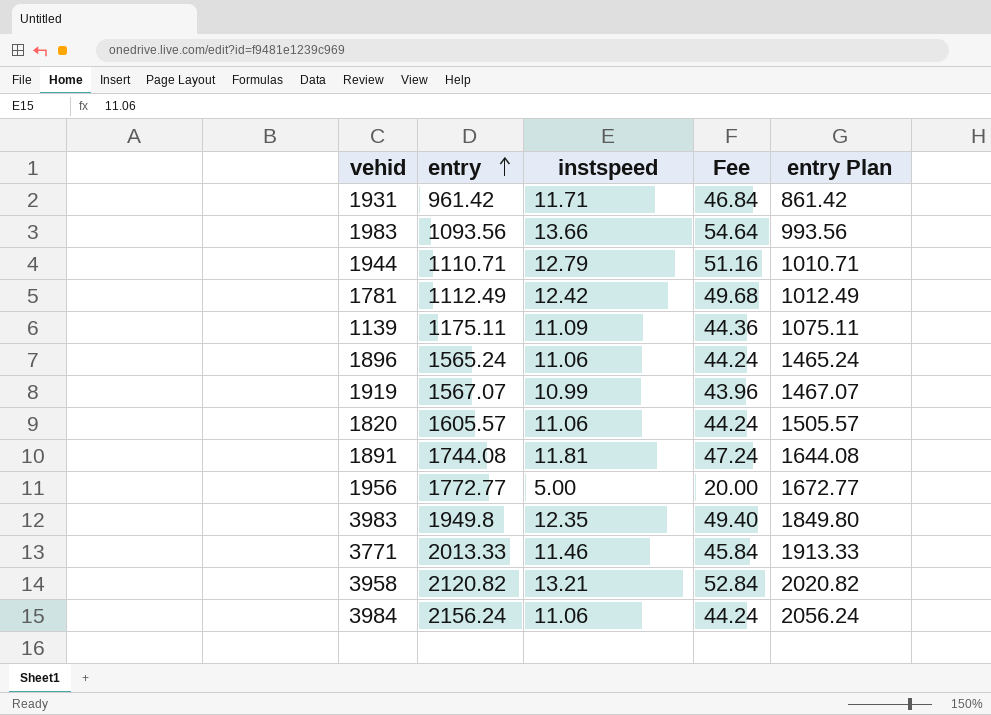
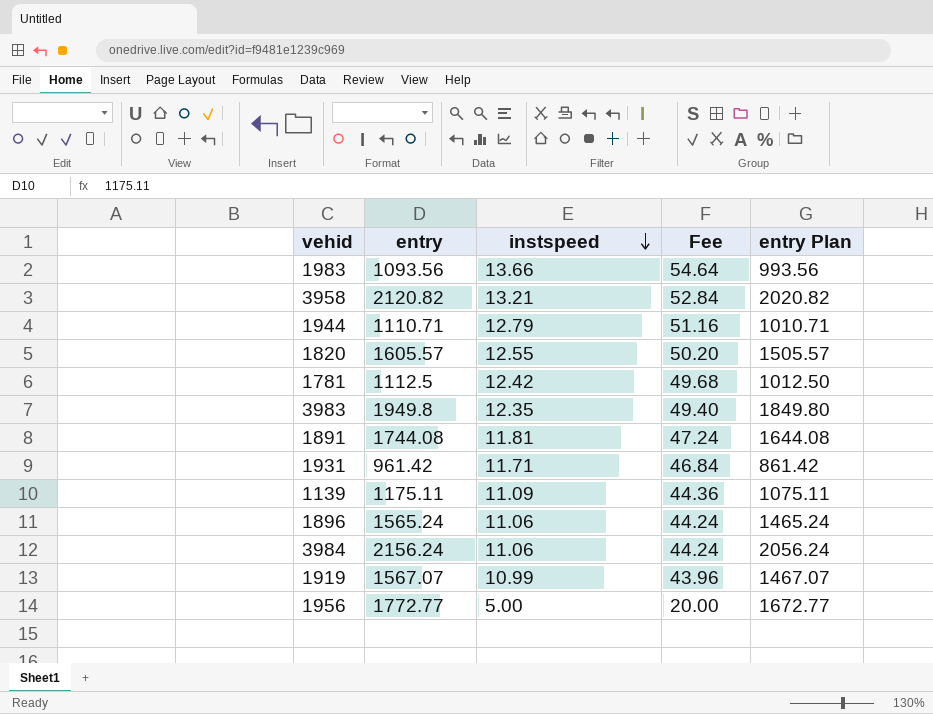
row order: entry ascending -> instspeed descending
row 3771: 2013.33 | 11.46 | 45.84 | 1913.33 -> none
1820 | instspeed: 11.06 -> 12.55
1820 | Fee: 44.24 -> 50.20
1781 | entry: 1112.49 -> 1112.5
1781 | entry Plan: 1012.49 -> 1012.50

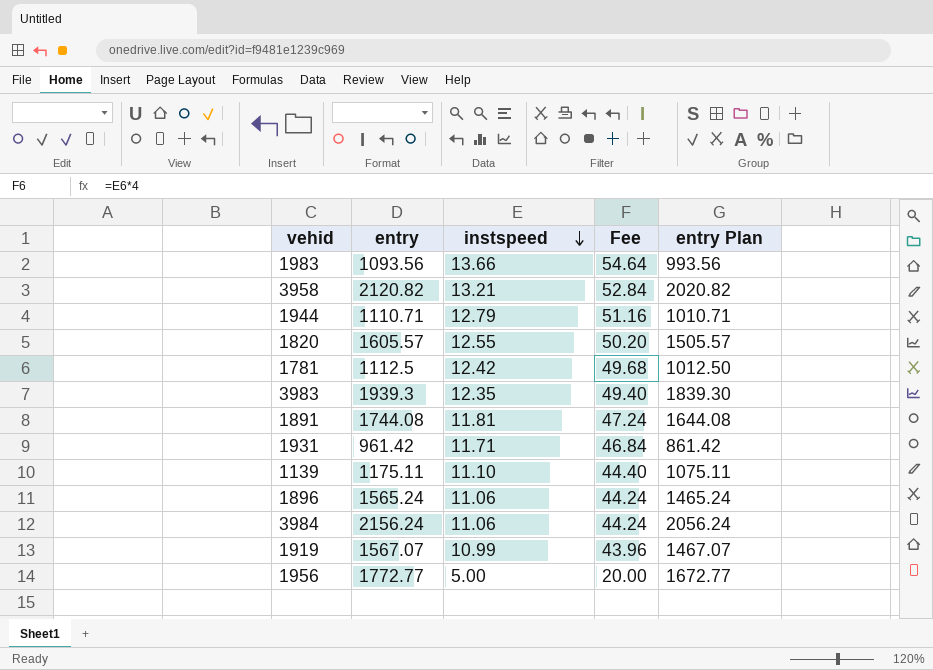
3983 | entry: 1949.8 -> 1939.3
3983 | entry Plan: 1849.80 -> 1839.30
1139 | instspeed: 11.09 -> 11.10
1139 | Fee: 44.36 -> 44.40

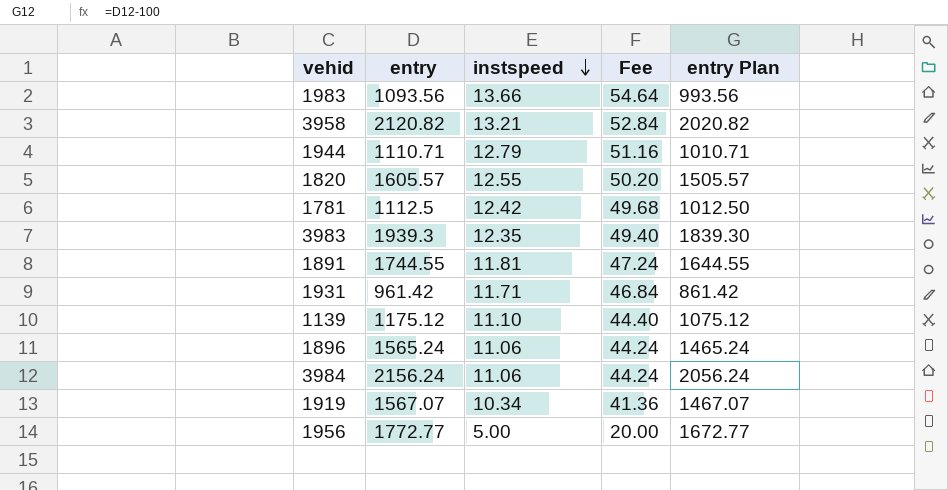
1891 | entry: 1744.08 -> 1744.55
1891 | entry Plan: 1644.08 -> 1644.55
1139 | entry: 1175.11 -> 1175.12
1139 | entry Plan: 1075.11 -> 1075.12
1919 | instspeed: 10.99 -> 10.34
1919 | Fee: 43.96 -> 41.36

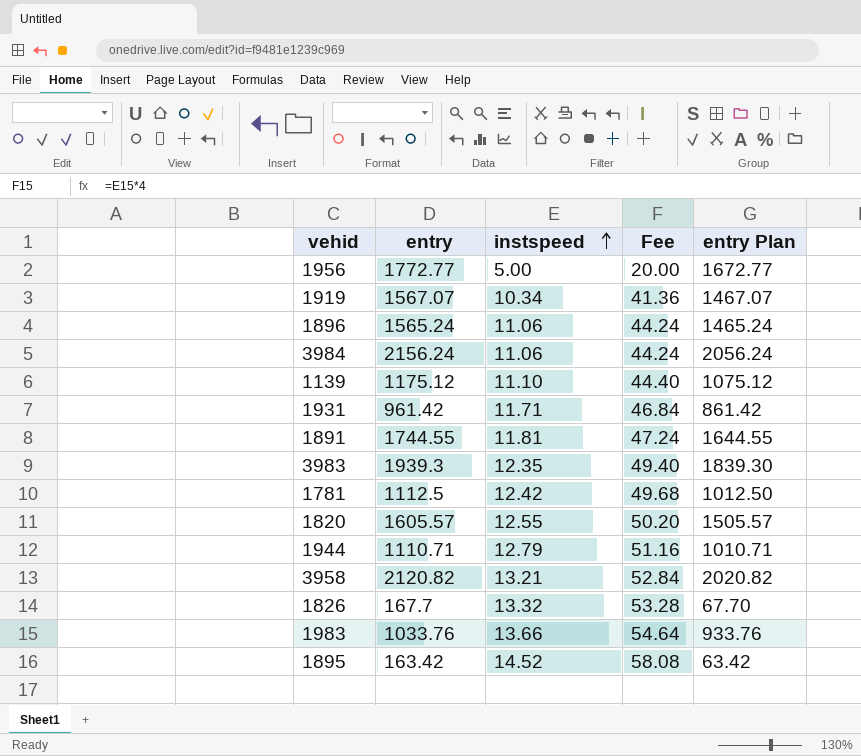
row order: instspeed descending -> instspeed ascending
row 1826: none -> 167.7 | 13.32 | 53.28 | 67.70
1983 | entry: 1093.56 -> 1033.76
1983 | entry Plan: 993.56 -> 933.76
row 1895: none -> 163.42 | 14.52 | 58.08 | 63.42

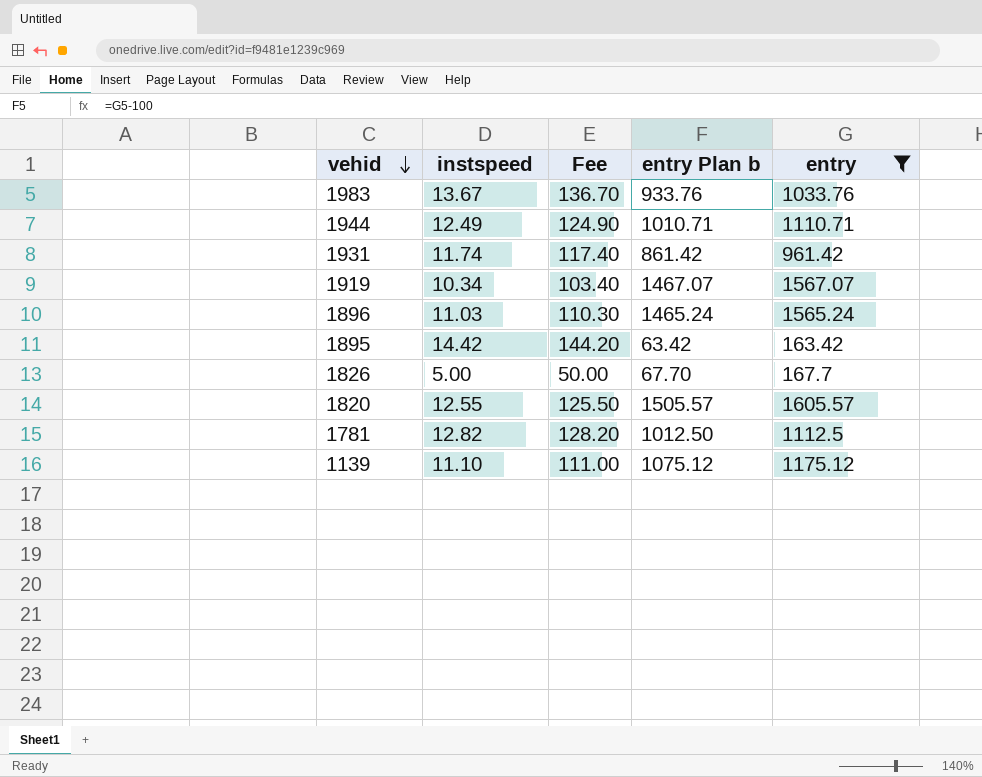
filter: none -> entry <= 1605.57
row order: instspeed ascending -> vehid descending
column Fee | formula: [instspeed] * 4 -> [instspeed] * 10
column name: entry Plan -> entry Plan b
column entry | position: 2 -> 5
1983 | instspeed: 13.66 -> 13.67
1944 | instspeed: 12.79 -> 12.49
1931 | instspeed: 11.71 -> 11.74
1896 | instspeed: 11.06 -> 11.03
1895 | instspeed: 14.52 -> 14.42
1826 | instspeed: 13.32 -> 5.00
1781 | instspeed: 12.42 -> 12.82

